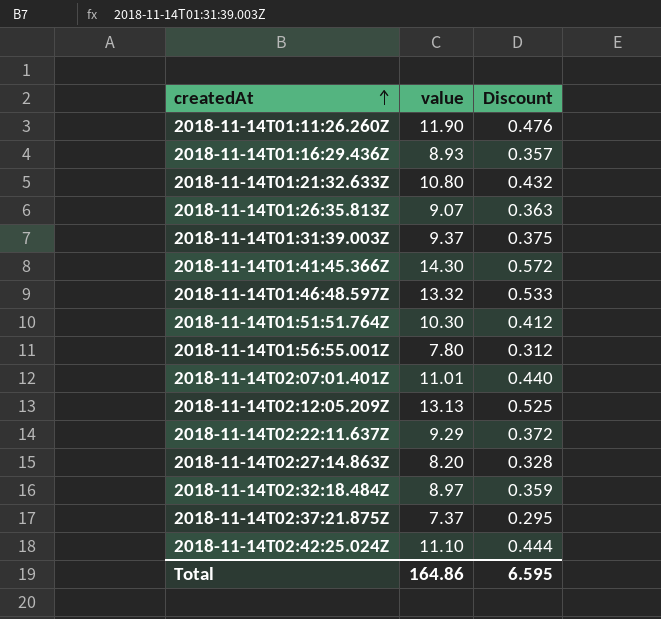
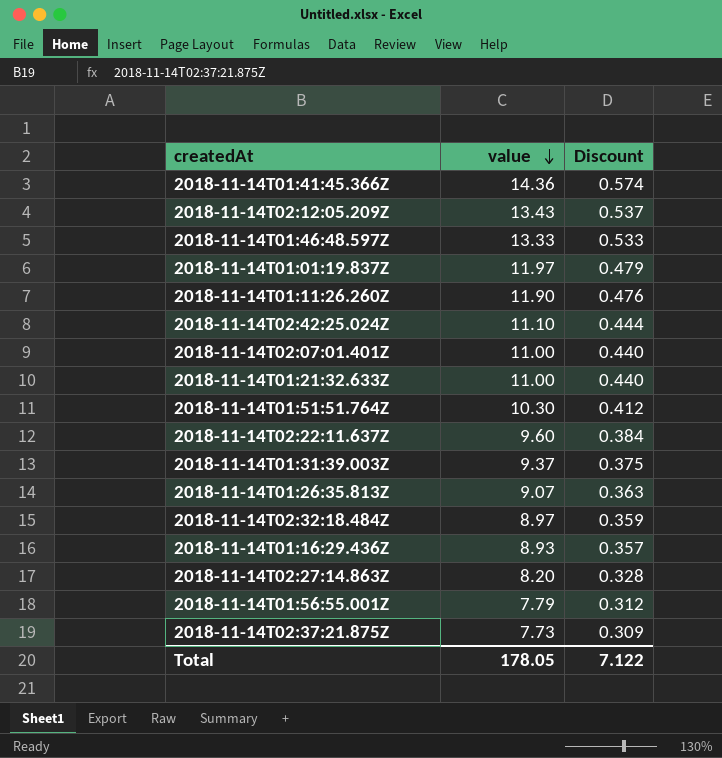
row order: createdAt ascending -> value descending
2018-11-14T01:41:45.366Z | value: 14.30 -> 14.36
2018-11-14T01:41:45.366Z | Discount: 0.572 -> 0.574
2018-11-14T02:12:05.209Z | value: 13.13 -> 13.43
2018-11-14T02:12:05.209Z | Discount: 0.525 -> 0.537
2018-11-14T01:46:48.597Z | value: 13.32 -> 13.33
row 2018-11-14T01:01:19.837Z: none -> 11.97 | 0.479
2018-11-14T02:07:01.401Z | value: 11.01 -> 11.00
2018-11-14T01:21:32.633Z | value: 10.80 -> 11.00
2018-11-14T01:21:32.633Z | Discount: 0.432 -> 0.440
2018-11-14T02:22:11.637Z | value: 9.29 -> 9.60
2018-11-14T02:22:11.637Z | Discount: 0.372 -> 0.384
2018-11-14T01:56:55.001Z | value: 7.80 -> 7.79
2018-11-14T02:37:21.875Z | value: 7.37 -> 7.73
2018-11-14T02:37:21.875Z | Discount: 0.295 -> 0.309
Total | value: 164.86 -> 178.05
Total | Discount: 6.595 -> 7.122

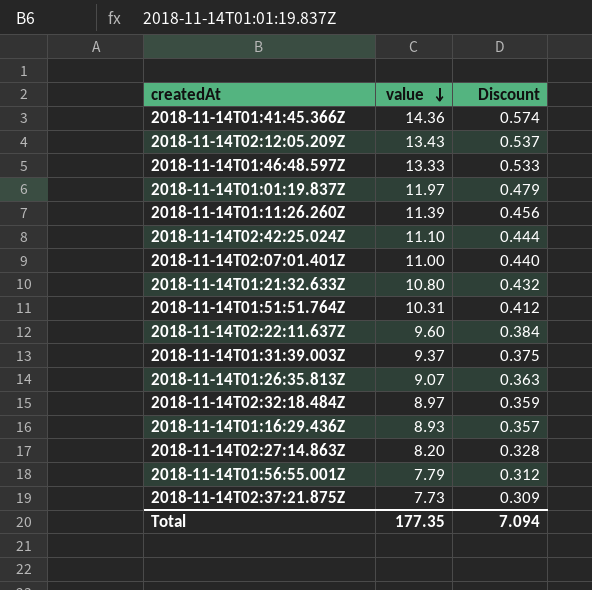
2018-11-14T01:11:26.260Z | value: 11.90 -> 11.39
2018-11-14T01:11:26.260Z | Discount: 0.476 -> 0.456
2018-11-14T01:21:32.633Z | value: 11.00 -> 10.80
2018-11-14T01:21:32.633Z | Discount: 0.440 -> 0.432
2018-11-14T01:51:51.764Z | value: 10.30 -> 10.31
Total | value: 178.05 -> 177.35
Total | Discount: 7.122 -> 7.094

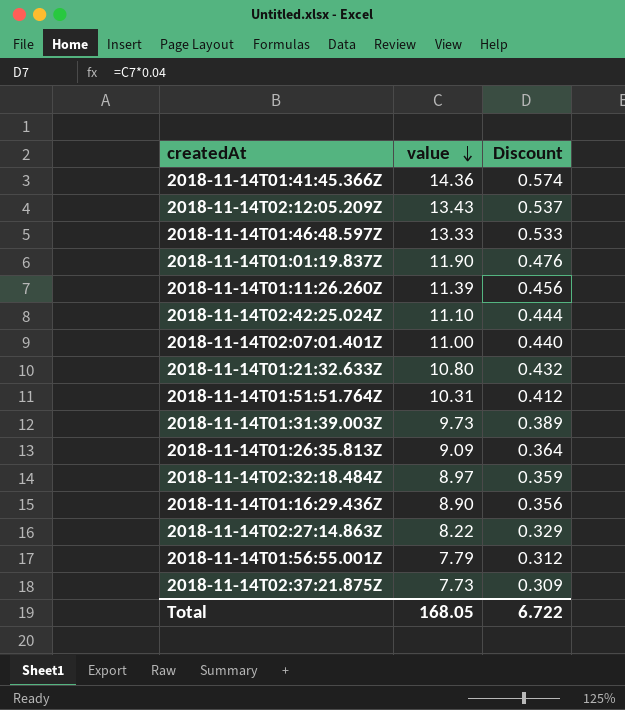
row 2018-11-14T02:22:11.637Z: 9.60 | 0.384 -> none
2018-11-14T01:01:19.837Z | value: 11.97 -> 11.90
2018-11-14T01:01:19.837Z | Discount: 0.479 -> 0.476
2018-11-14T01:31:39.003Z | value: 9.37 -> 9.73
2018-11-14T01:31:39.003Z | Discount: 0.375 -> 0.389
2018-11-14T01:26:35.813Z | value: 9.07 -> 9.09
2018-11-14T01:26:35.813Z | Discount: 0.363 -> 0.364
2018-11-14T01:16:29.436Z | value: 8.93 -> 8.90
2018-11-14T01:16:29.436Z | Discount: 0.357 -> 0.356
2018-11-14T02:27:14.863Z | value: 8.20 -> 8.22
2018-11-14T02:27:14.863Z | Discount: 0.328 -> 0.329
Total | value: 177.35 -> 168.05
Total | Discount: 7.094 -> 6.722

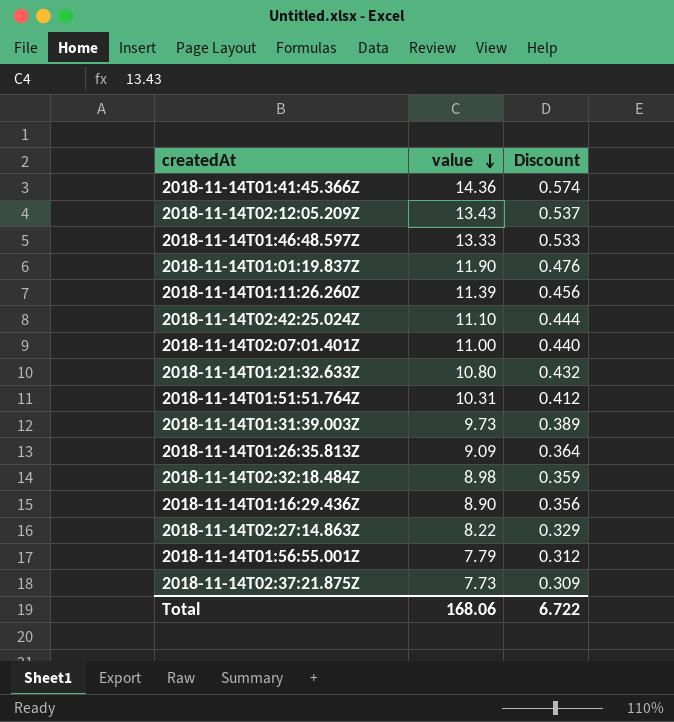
2018-11-14T02:32:18.484Z | value: 8.97 -> 8.98
Total | value: 168.05 -> 168.06

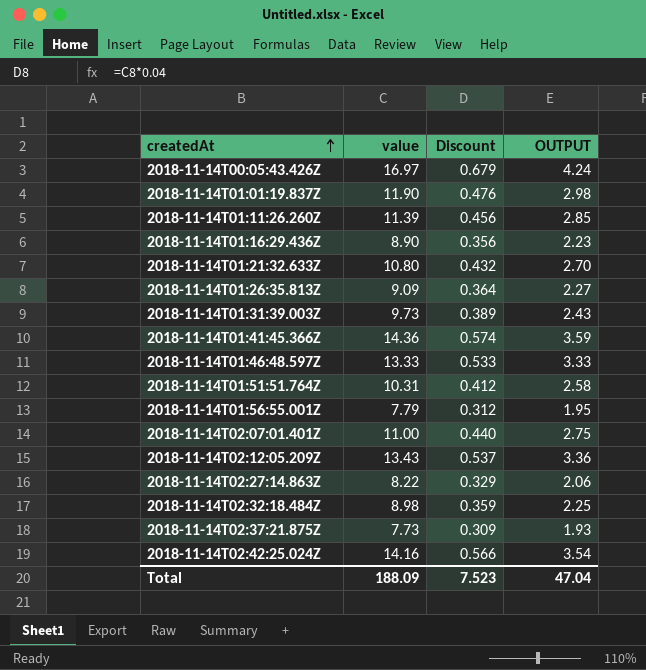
row order: value descending -> createdAt ascending
column OUTPUT | formula: none -> [value] * 0.25
row 2018-11-14T00:05:43.426Z: none -> 16.97 | 0.679 | 4.24
2018-11-14T02:42:25.024Z | value: 11.10 -> 14.16
2018-11-14T02:42:25.024Z | Discount: 0.444 -> 0.566
Total | value: 168.06 -> 188.09
Total | Discount: 6.722 -> 7.523

